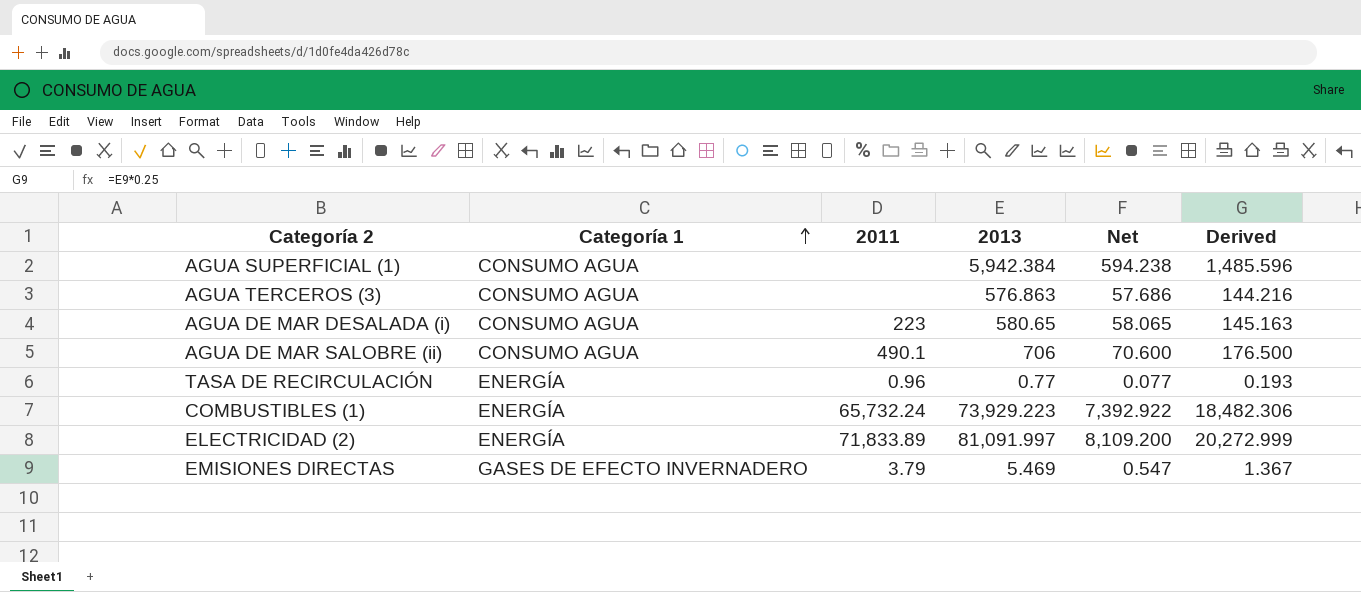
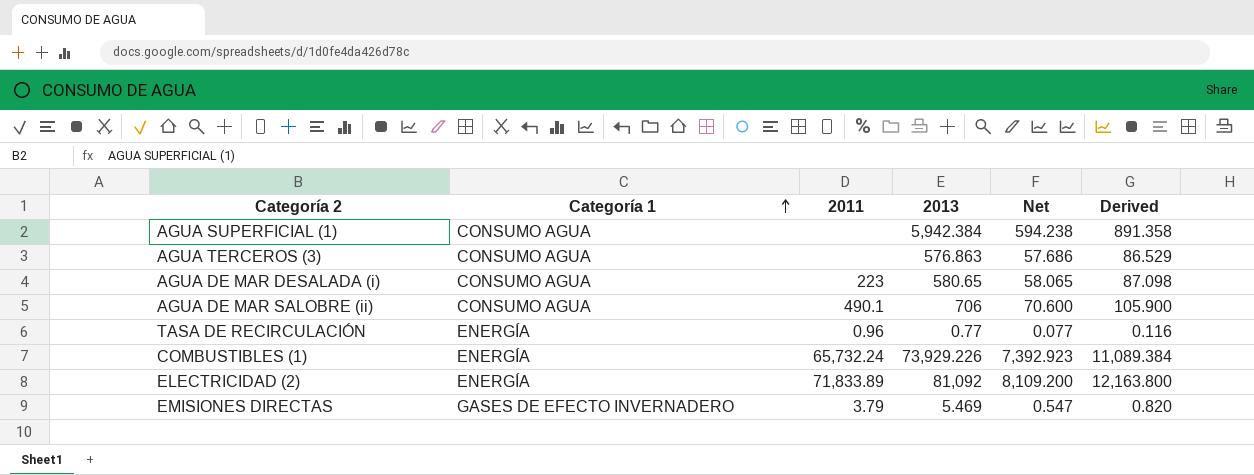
column Derived | formula: [2013] * 0.25 -> [2013] * 0.15
COMBUSTIBLES (1) | 2013: 73,929.223 -> 73,929.226
COMBUSTIBLES (1) | Net: 7,392.922 -> 7,392.923
ELECTRICIDAD (2) | 2013: 81,091.997 -> 81,092

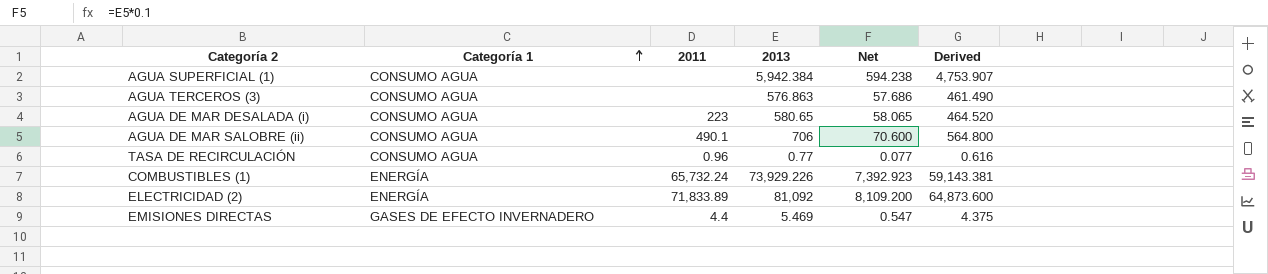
column Derived | formula: [2013] * 0.15 -> [2013] * 0.8
TASA DE RECIRCULACIÓN | Categoría 1: ENERGÍA -> CONSUMO AGUA
EMISIONES DIRECTAS | 2011: 3.79 -> 4.4

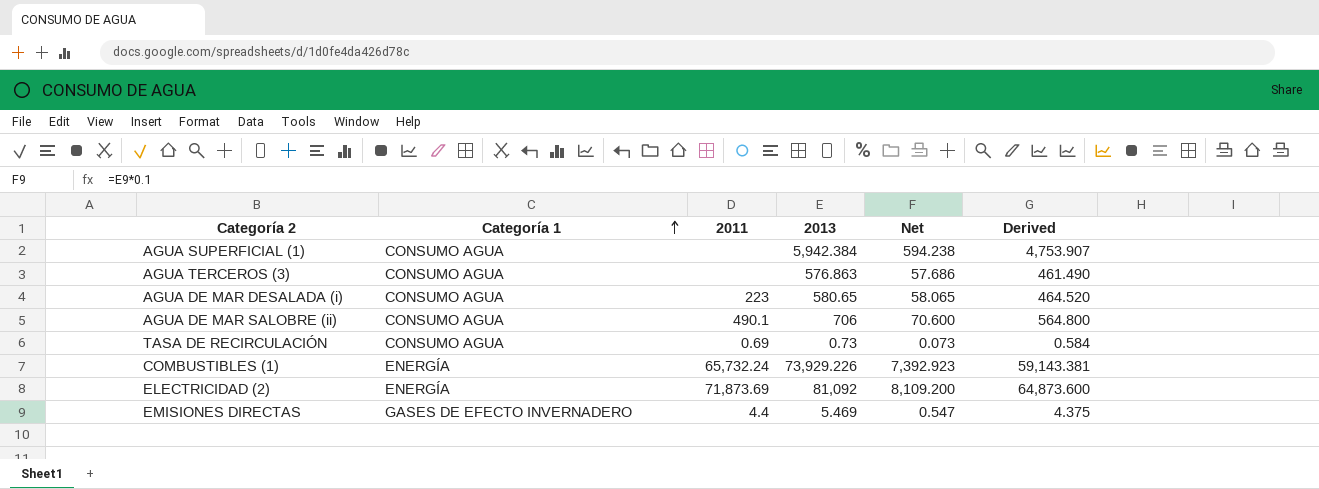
TASA DE RECIRCULACIÓN | 2011: 0.96 -> 0.69
TASA DE RECIRCULACIÓN | 2013: 0.77 -> 0.73
TASA DE RECIRCULACIÓN | Net: 0.077 -> 0.073
TASA DE RECIRCULACIÓN | Derived: 0.616 -> 0.584
ELECTRICIDAD (2) | 2011: 71,833.89 -> 71,873.69

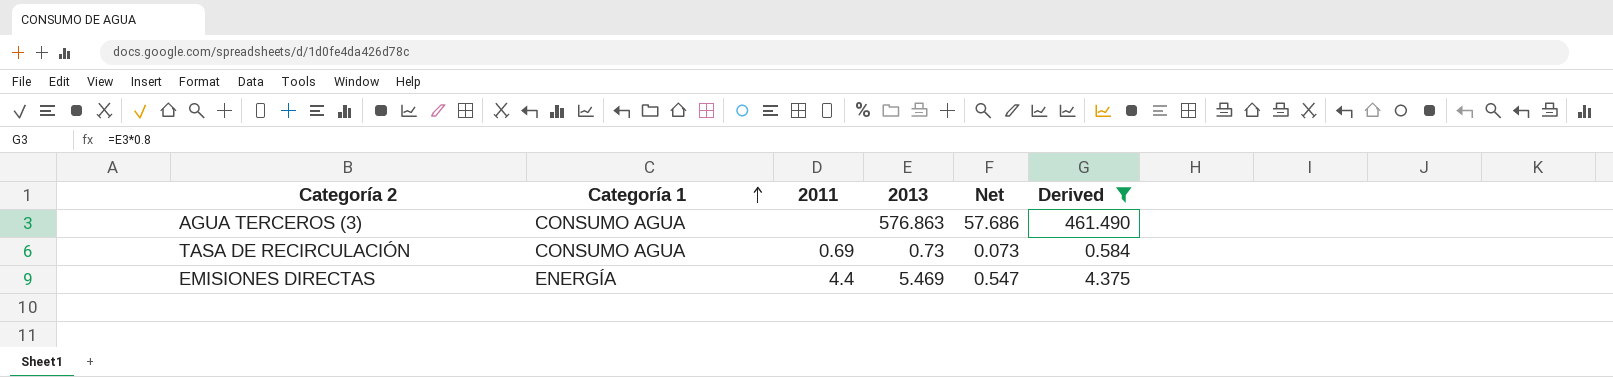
filter: none -> Derived <= 461.490
EMISIONES DIRECTAS | Categoría 1: GASES DE EFECTO INVERNADERO -> ENERGÍA

